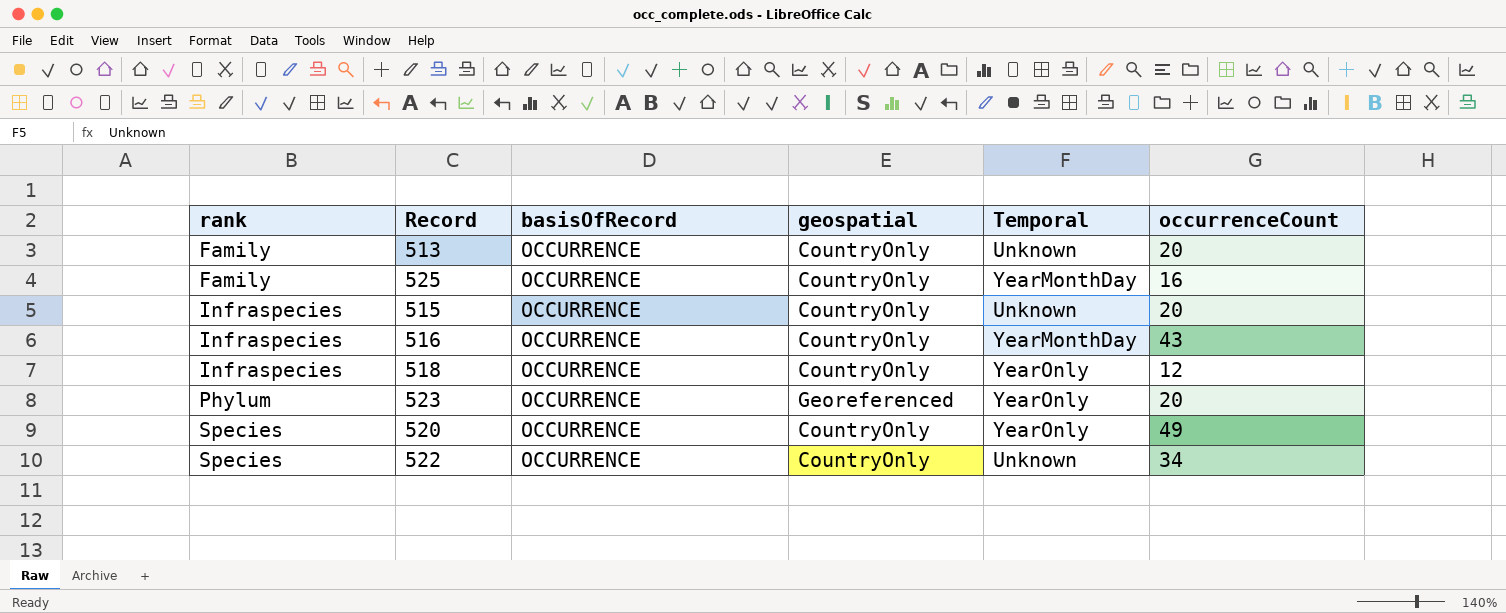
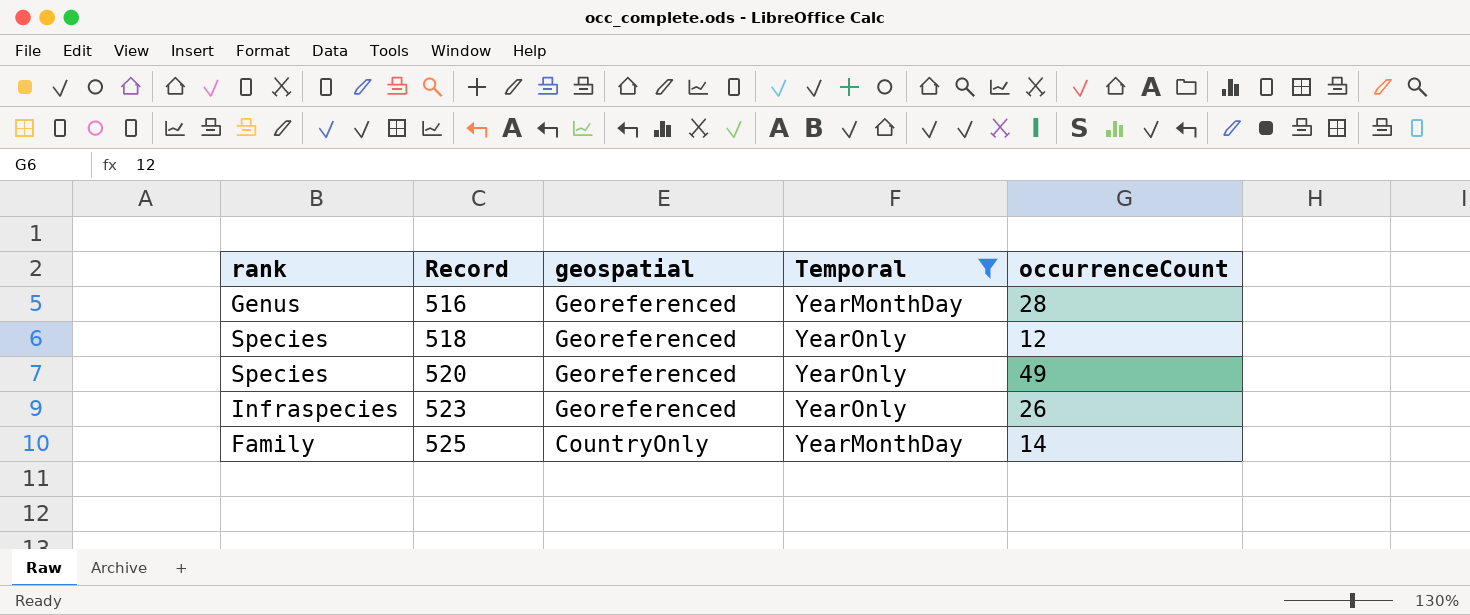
filter: none -> Temporal != Unknown
row order: rank ascending -> Record ascending
column basisOfRecord | position: 3 -> none
516 | rank: Infraspecies -> Genus
516 | geospatial: CountryOnly -> Georeferenced
516 | occurrenceCount: 43 -> 28
518 | rank: Infraspecies -> Species
518 | geospatial: CountryOnly -> Georeferenced
520 | geospatial: CountryOnly -> Georeferenced
523 | rank: Phylum -> Infraspecies
523 | occurrenceCount: 20 -> 26
525 | occurrenceCount: 16 -> 14

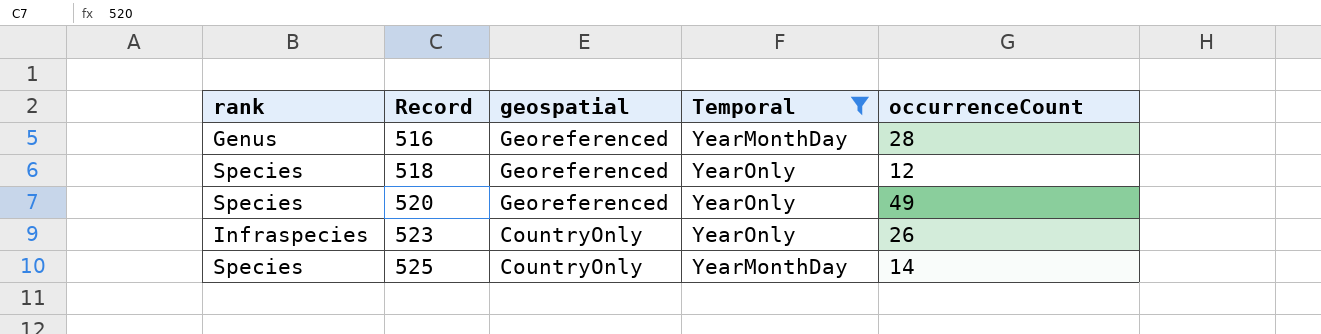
523 | geospatial: Georeferenced -> CountryOnly
525 | rank: Family -> Species

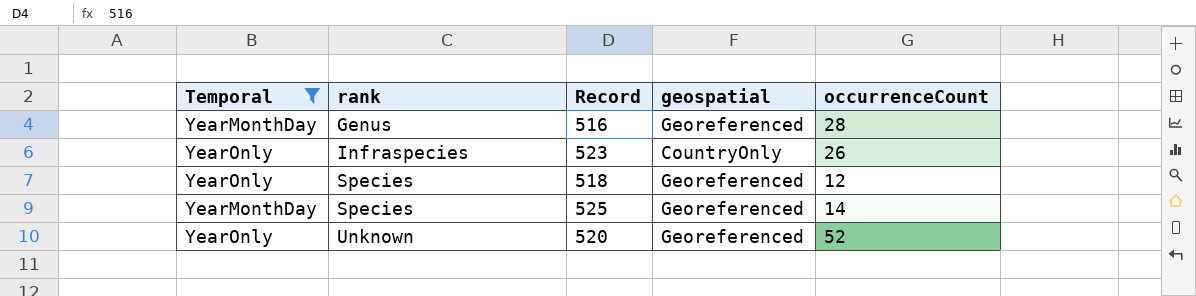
row order: Record ascending -> rank ascending
column Temporal | position: 4 -> 1
525 | geospatial: CountryOnly -> Georeferenced
520 | rank: Species -> Unknown
520 | occurrenceCount: 49 -> 52

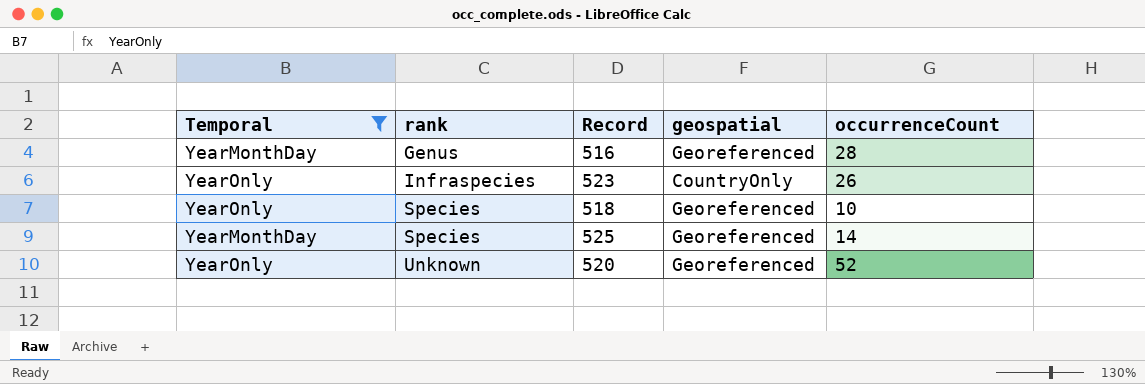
518 | occurrenceCount: 12 -> 10

